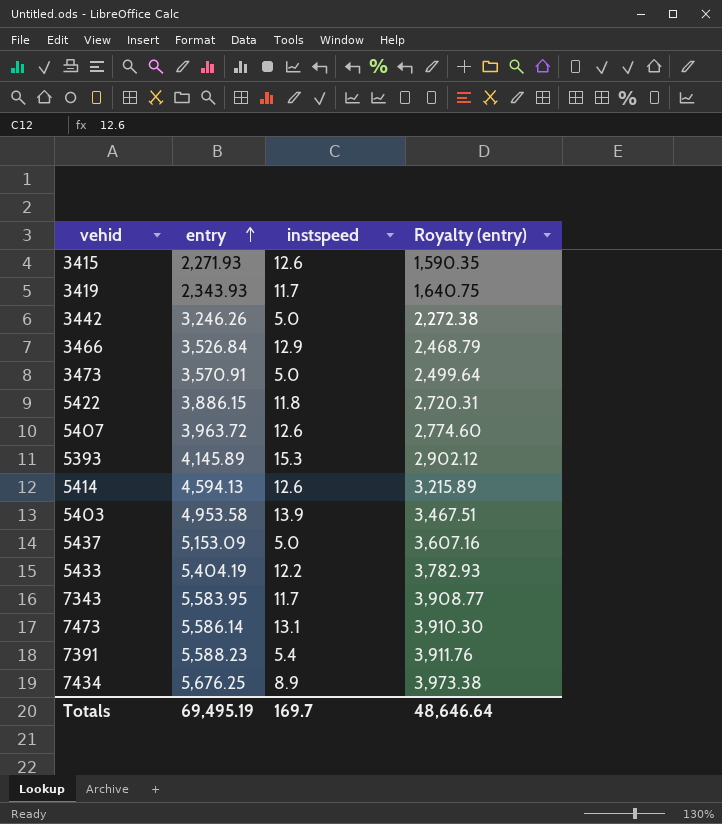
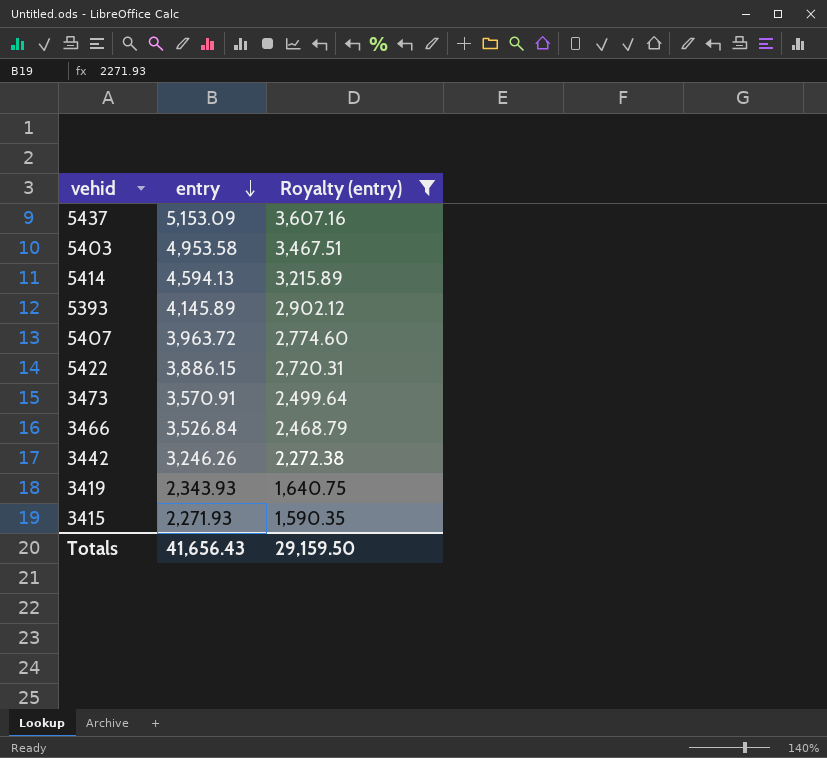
filter: none -> Royalty (entry) <= 3,607.16
row order: entry ascending -> entry descending
column instspeed | position: 3 -> none
Totals | entry: 69,495.19 -> 41,656.43
Totals | Royalty (entry): 48,646.64 -> 29,159.50

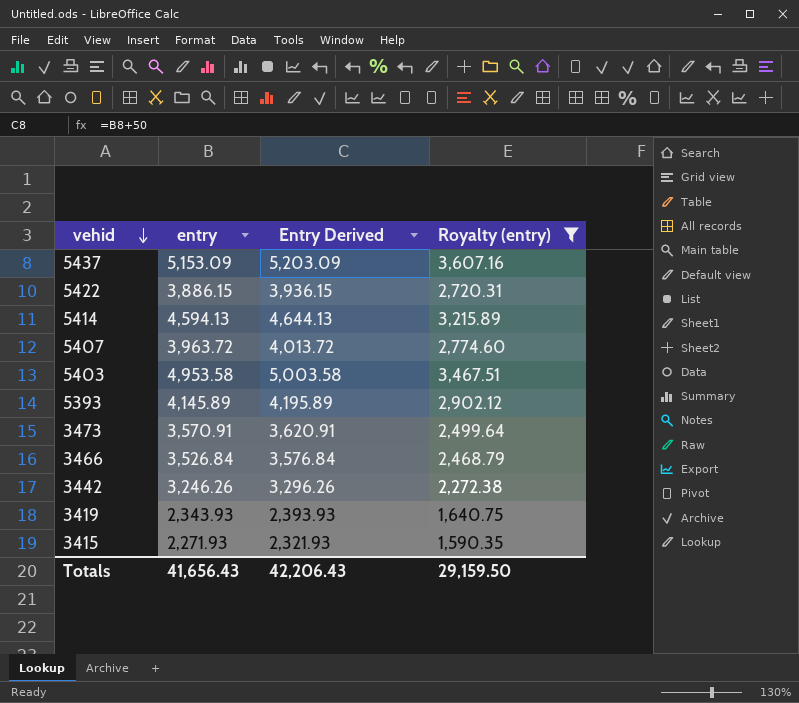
row order: entry descending -> vehid descending
column Entry Derived | formula: none -> [entry] + 50

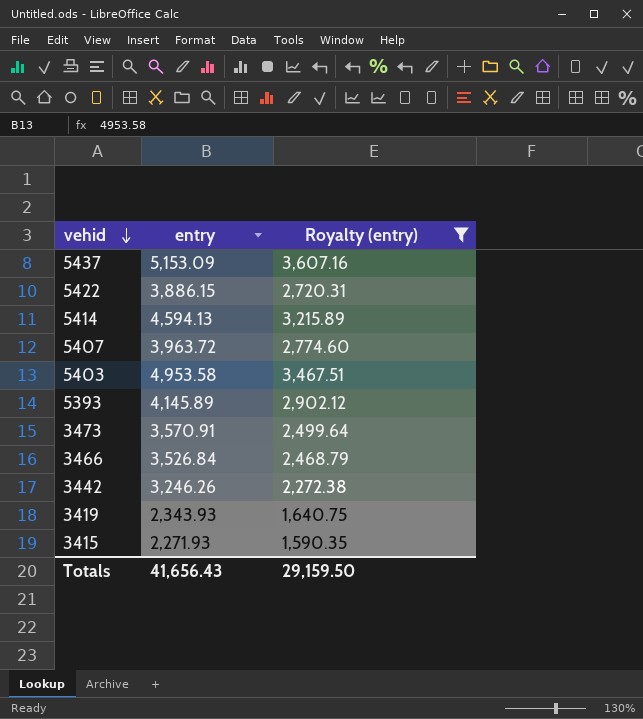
column Entry Derived | formula: [entry] + 50 -> none

